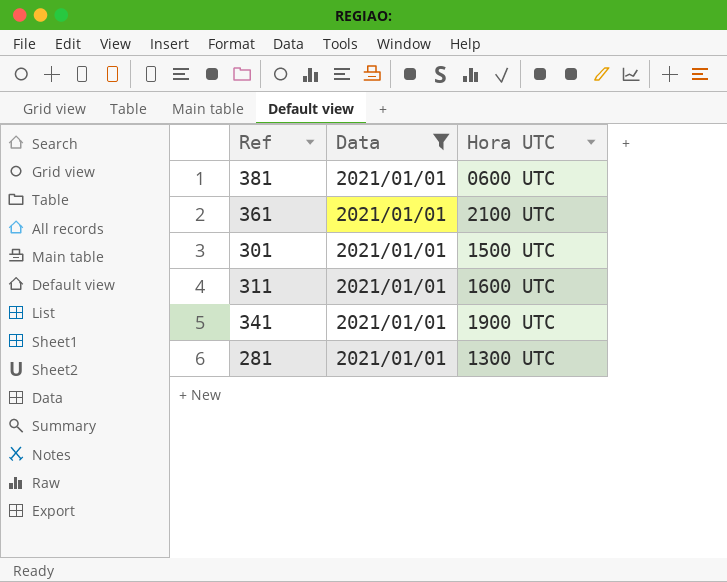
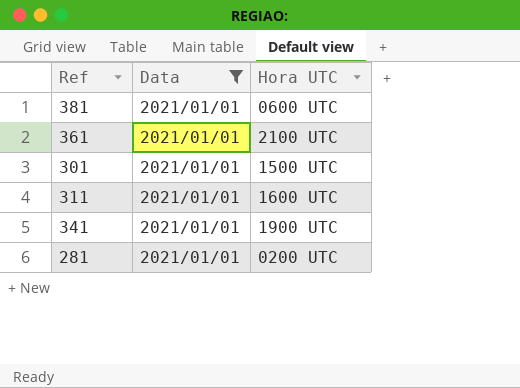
281 | Hora UTC: 1300 UTC -> 0200 UTC

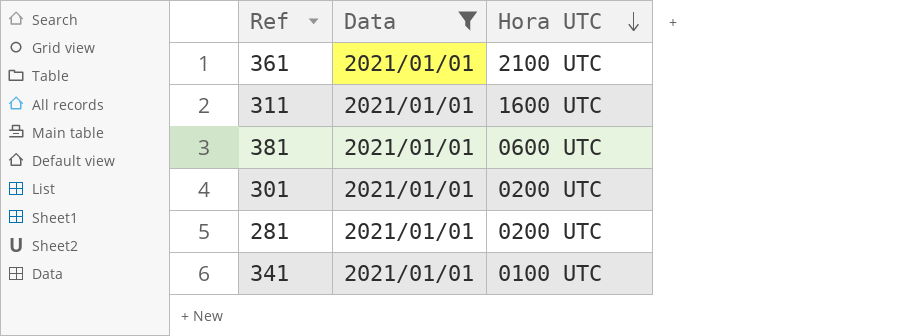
row order: none -> Hora UTC descending
301 | Hora UTC: 1500 UTC -> 0200 UTC
341 | Hora UTC: 1900 UTC -> 0100 UTC

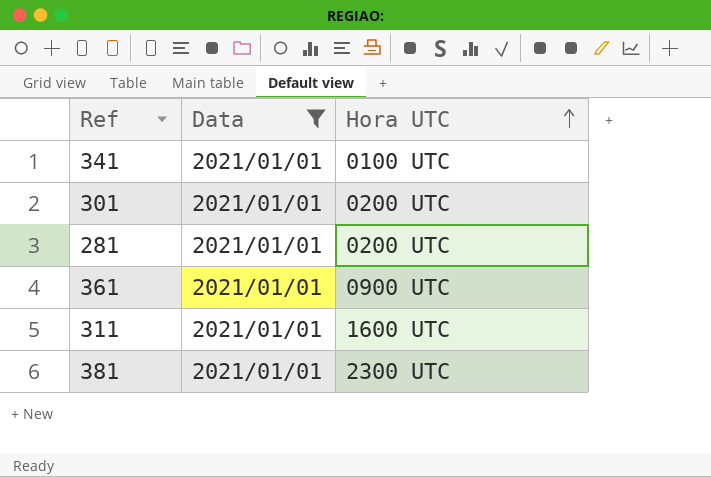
row order: Hora UTC descending -> Hora UTC ascending
361 | Hora UTC: 2100 UTC -> 0900 UTC
381 | Hora UTC: 0600 UTC -> 2300 UTC

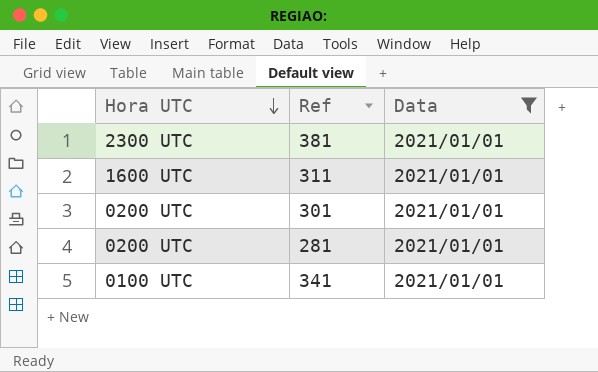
row order: Hora UTC ascending -> Hora UTC descending
column Hora UTC | position: 3 -> 1
row 361: 2021/01/01 | 0900 UTC -> none

